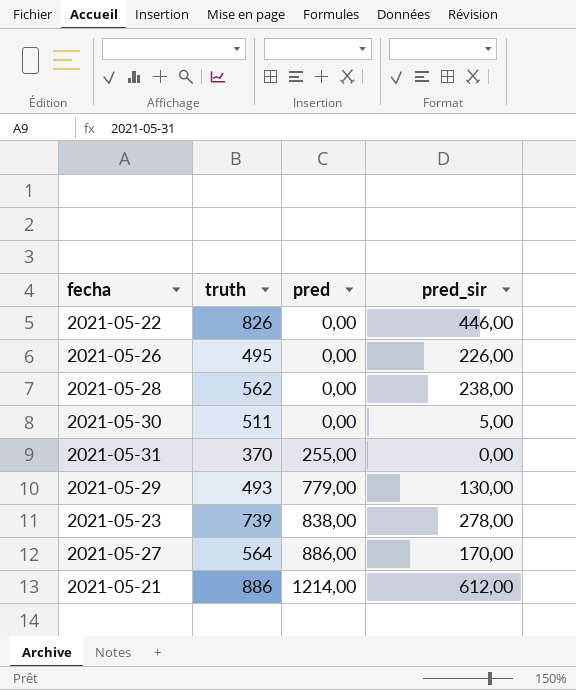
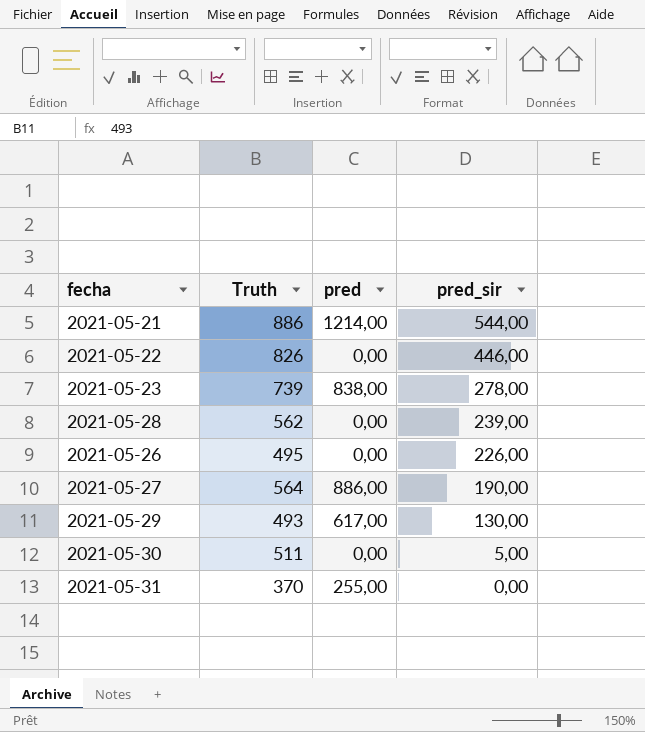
row order: pred ascending -> pred_sir descending
column name: truth -> Truth
2021-05-21 | pred_sir: 612,00 -> 544,00
2021-05-28 | pred_sir: 238,00 -> 239,00
2021-05-27 | pred_sir: 170,00 -> 190,00
2021-05-29 | pred: 779,00 -> 617,00

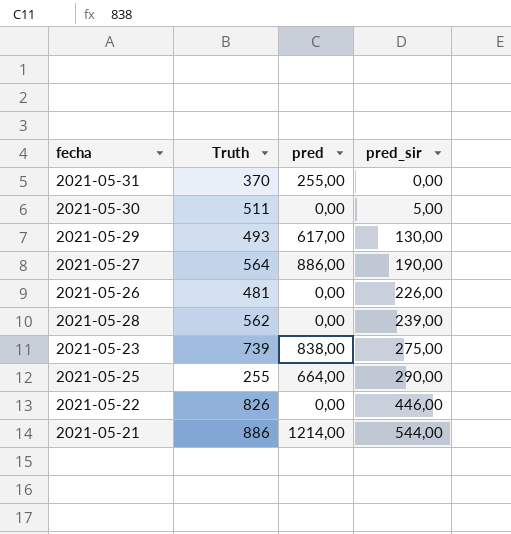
row order: pred_sir descending -> pred_sir ascending
2021-05-26 | Truth: 495 -> 481
2021-05-23 | pred_sir: 278,00 -> 275,00
row 2021-05-25: none -> 255 | 664,00 | 290,00

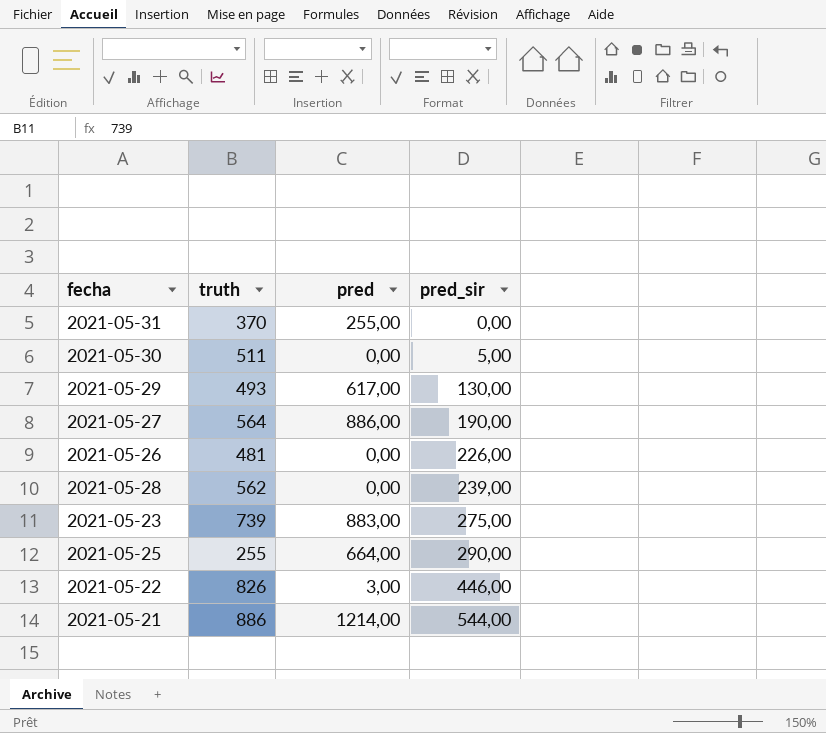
column name: Truth -> truth
2021-05-23 | pred: 838,00 -> 883,00
2021-05-22 | pred: 0,00 -> 3,00

